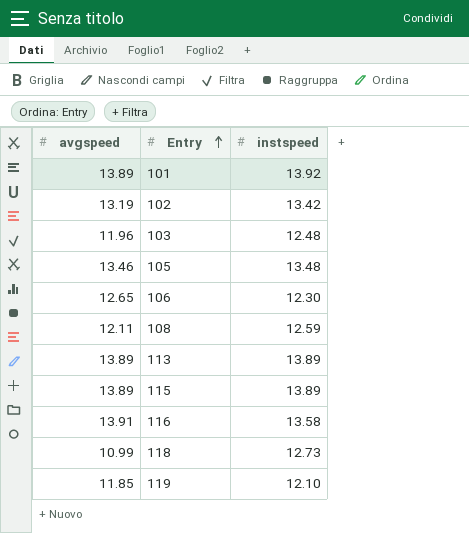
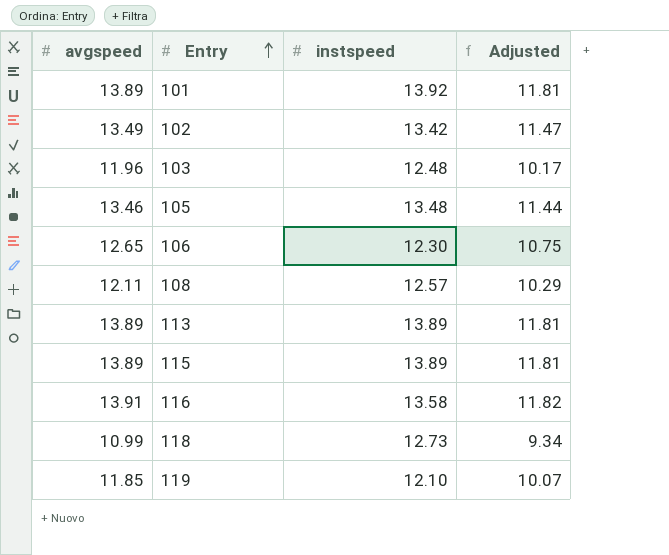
column Adjusted | formula: none -> [avgspeed] * 0.85
102 | avgspeed: 13.19 -> 13.49
108 | instspeed: 12.59 -> 12.57

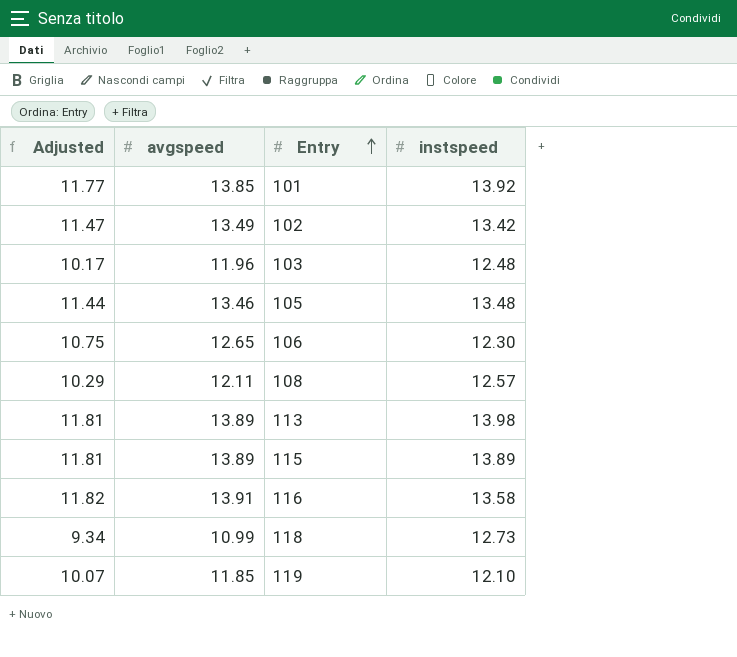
column Adjusted | position: 4 -> 1
101 | Adjusted: 11.81 -> 11.77
101 | avgspeed: 13.89 -> 13.85
113 | instspeed: 13.89 -> 13.98

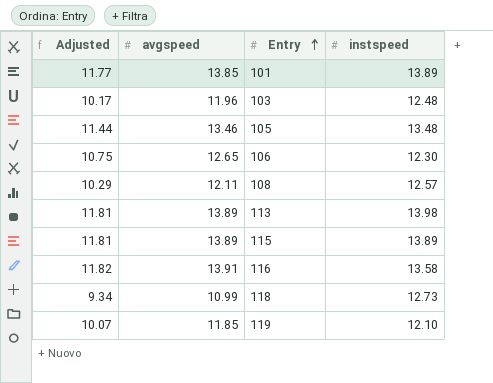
row 102: 11.47 | 13.49 | 13.42 -> none
101 | instspeed: 13.92 -> 13.89

